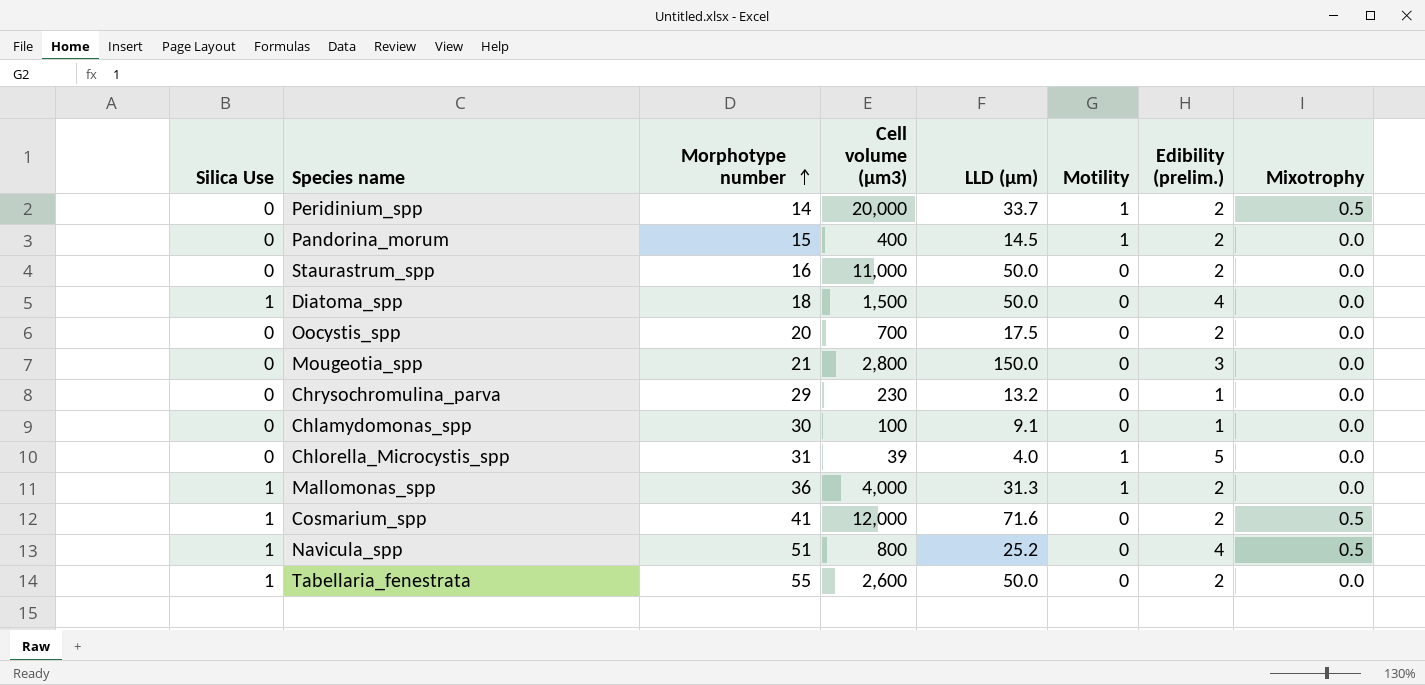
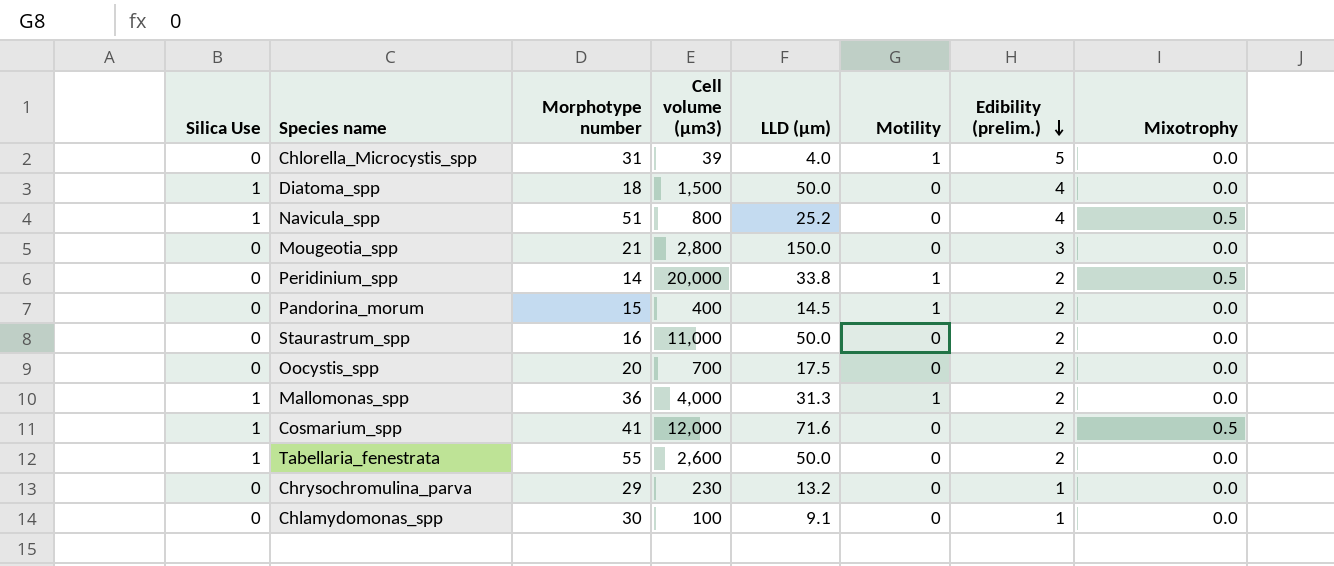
row order: Morphotype number ascending -> Edibility (prelim.) descending
Peridinium_spp | LLD (µm): 33.7 -> 33.8

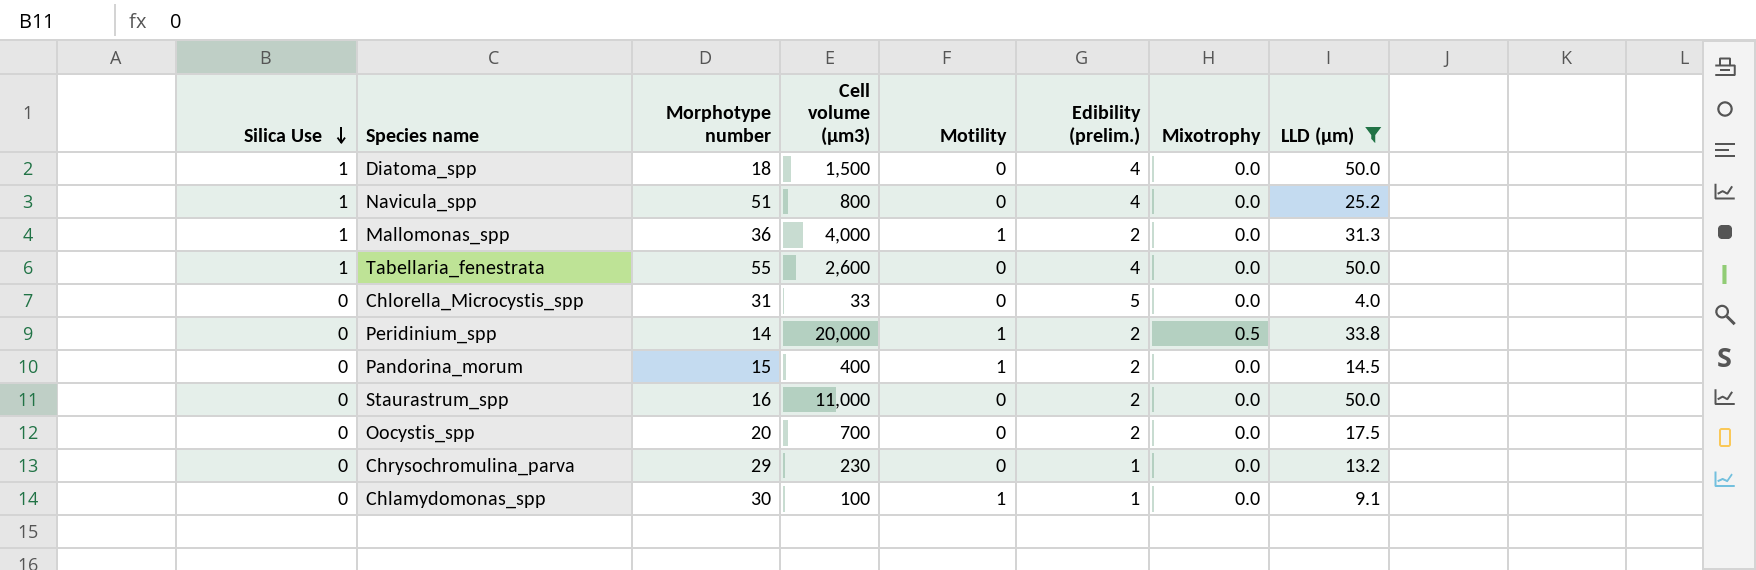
filter: none -> LLD (µm) <= 50.0
row order: Edibility (prelim.) descending -> Silica Use descending
column LLD (µm) | position: 5 -> 8
Navicula_spp | Mixotrophy: 0.5 -> 0.0
Tabellaria_fenestrata | Edibility (prelim.): 2 -> 4
Chlorella_Microcystis_spp | Cell volume (µm3): 39 -> 33
Chlorella_Microcystis_spp | Motility: 1 -> 0
Chlamydomonas_spp | Motility: 0 -> 1

